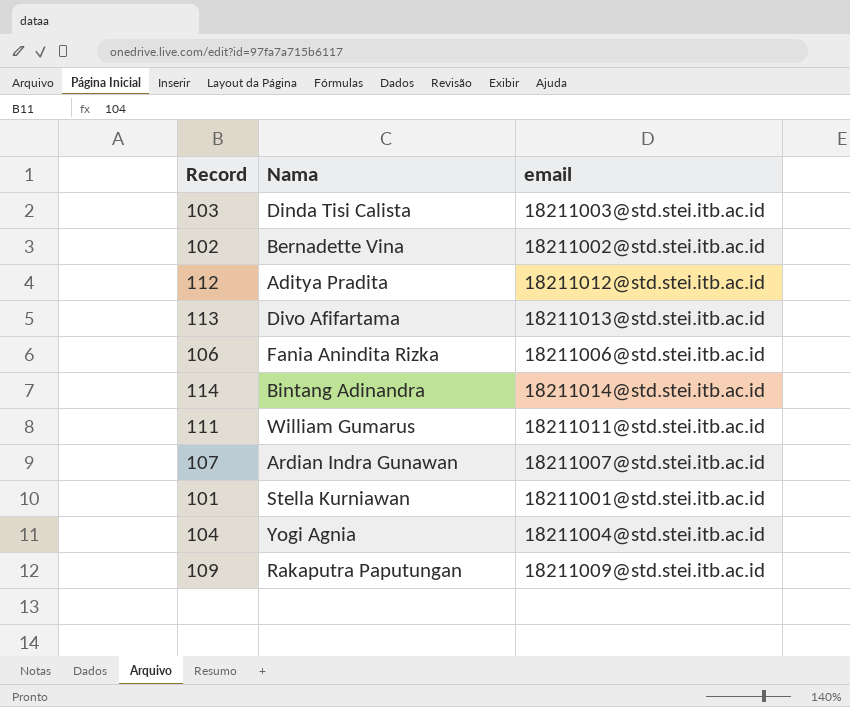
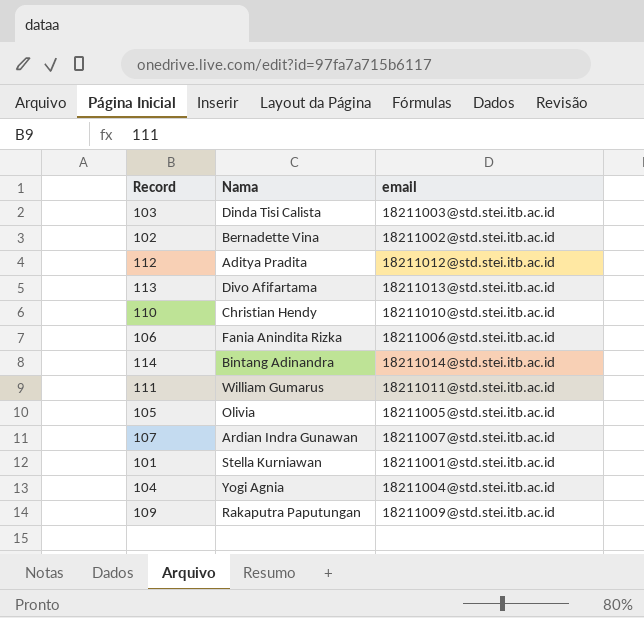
row 110: none -> Christian Hendy | 18211010@std.stei.itb.ac.id
row 105: none -> Olivia | 18211005@std.stei.itb.ac.id

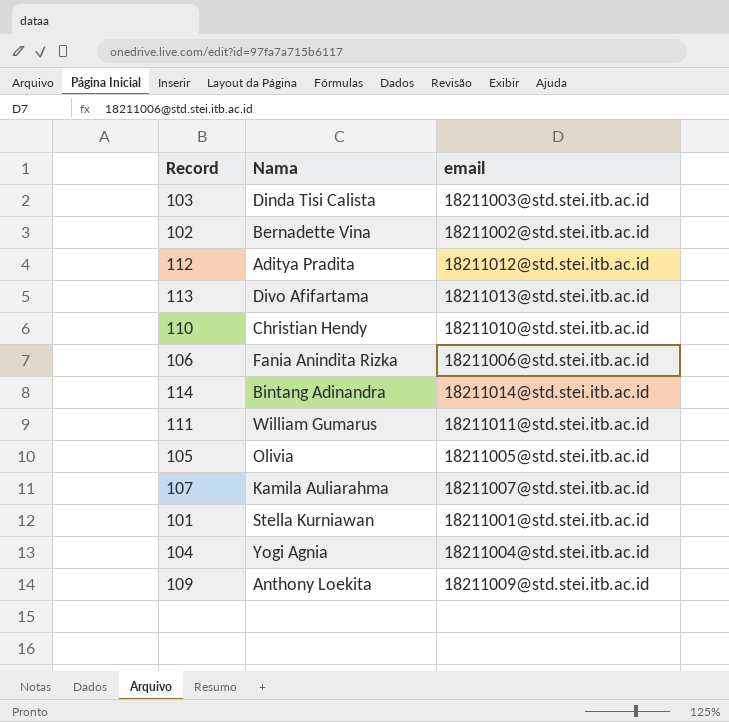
107 | Nama: Ardian Indra Gunawan -> Kamila Auliarahma
109 | Nama: Rakaputra Paputungan -> Anthony Loekita

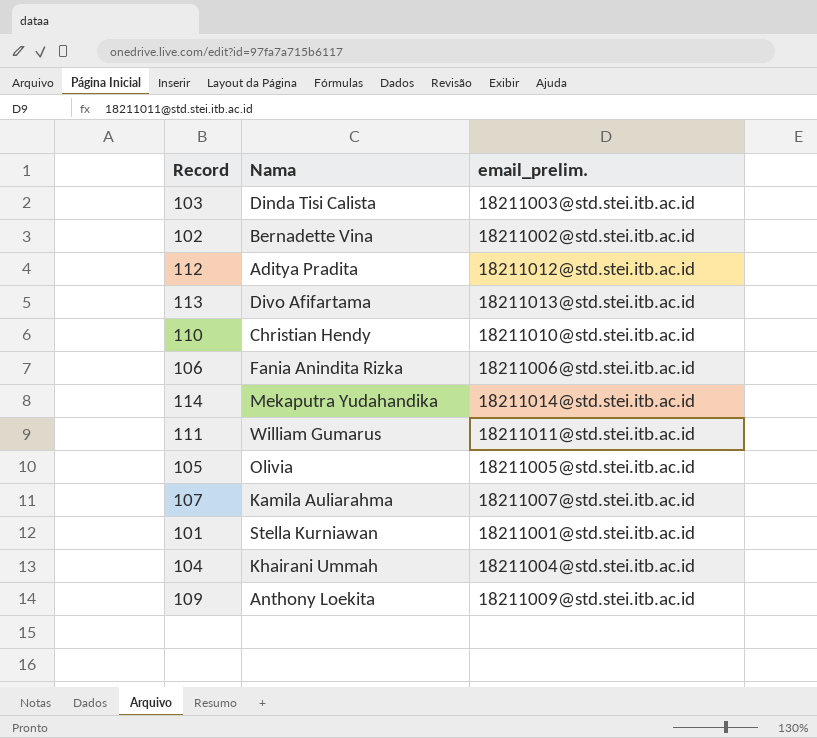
column name: email -> email_prelim.
114 | Nama: Bintang Adinandra -> Mekaputra Yudahandika
104 | Nama: Yogi Agnia -> Khairani Ummah

